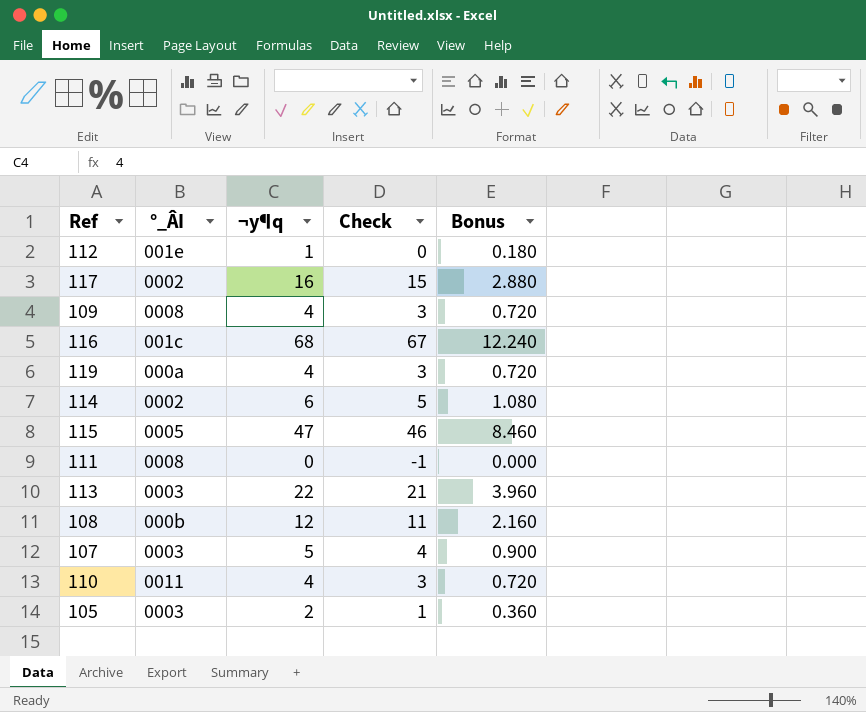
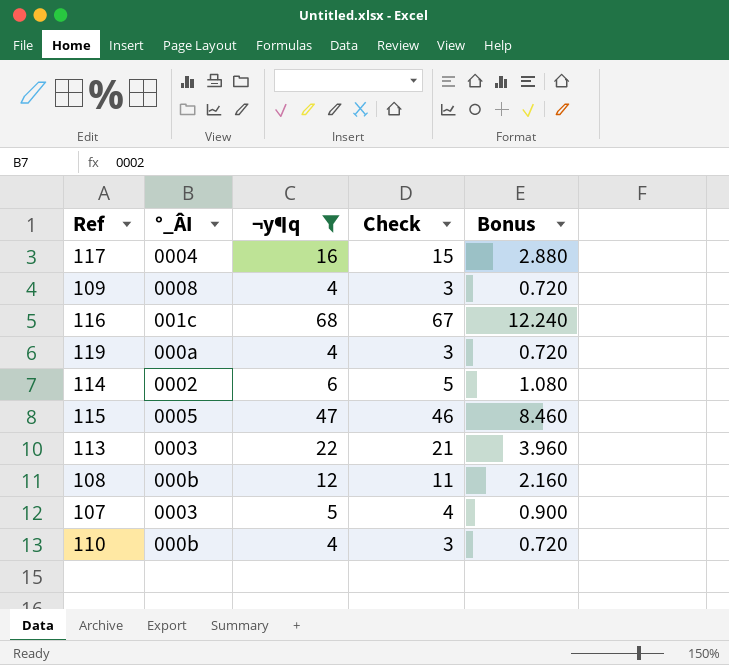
filter: none -> ¬y¶q >= 4
117 | °_ÂI: 0002 -> 0004
110 | °_ÂI: 0011 -> 000b

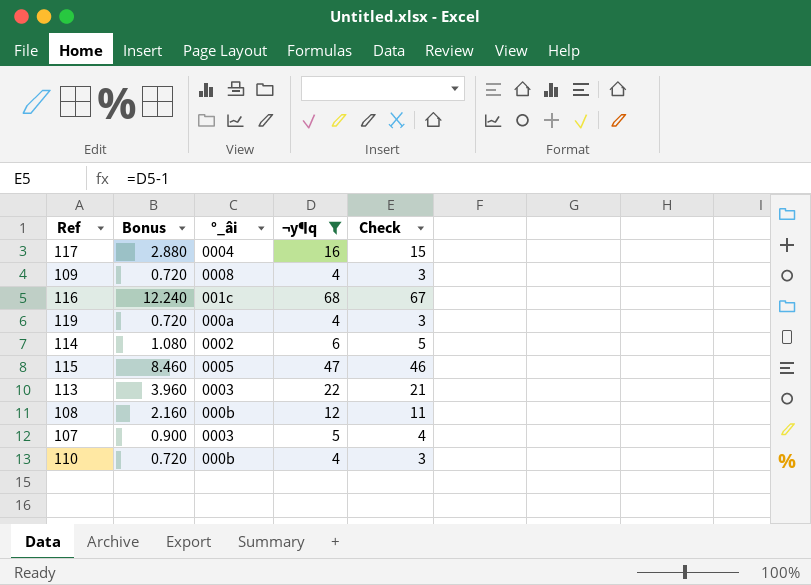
column Bonus | position: 5 -> 2
column name: °_ÂI -> °_âi

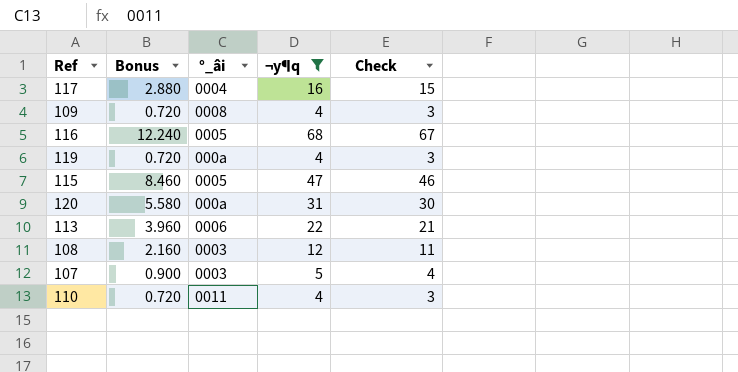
row 114: 1.080 | 0002 | 6 | 5 -> none
116 | °_âi: 001c -> 0005
row 120: none -> 5.580 | 000a | 31 | 30
113 | °_âi: 0003 -> 0006
108 | °_âi: 000b -> 0003
110 | °_âi: 000b -> 0011

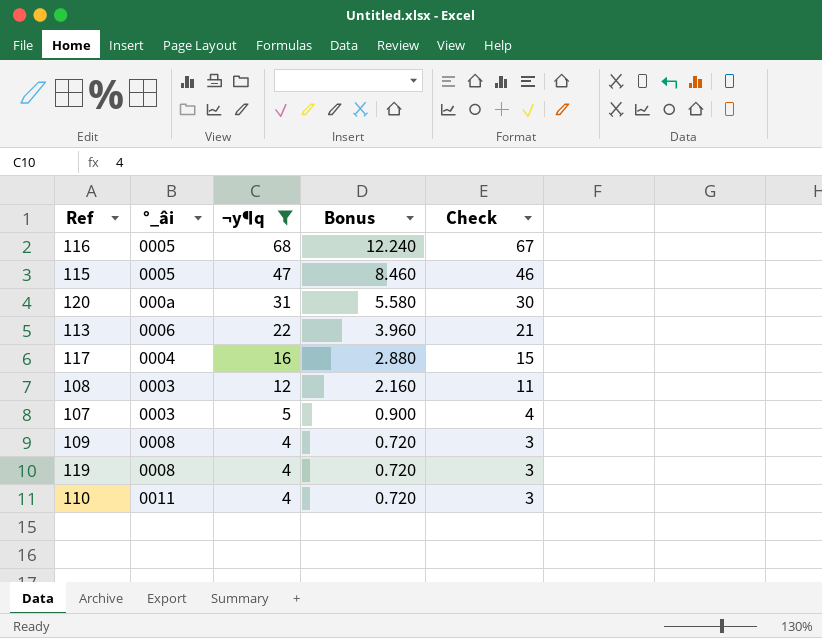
row order: none -> ¬y¶q descending
column Bonus | position: 2 -> 4
119 | °_âi: 000a -> 0008

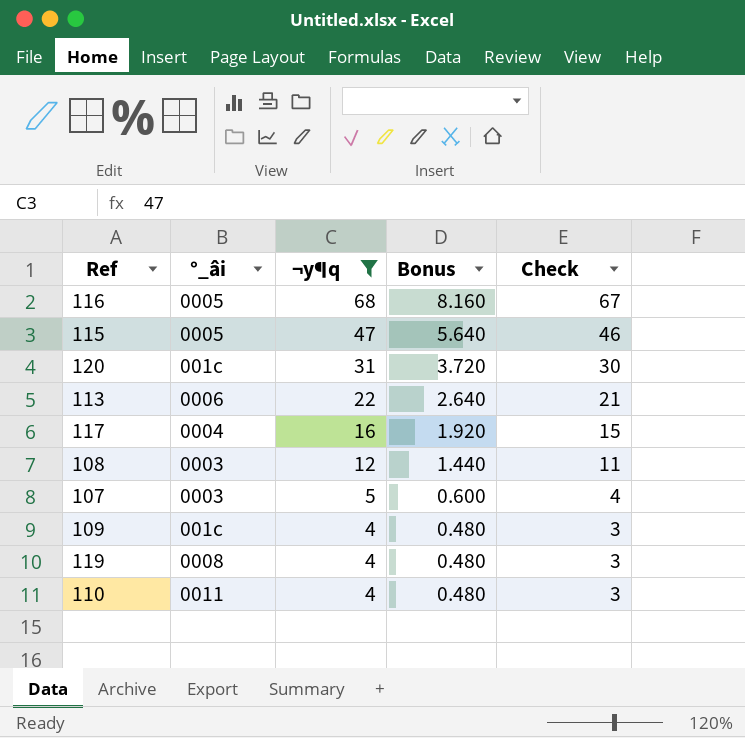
column Bonus | formula: [¬y¶q] * 0.18 -> [¬y¶q] * 0.12
120 | °_âi: 000a -> 001c
109 | °_âi: 0008 -> 001c

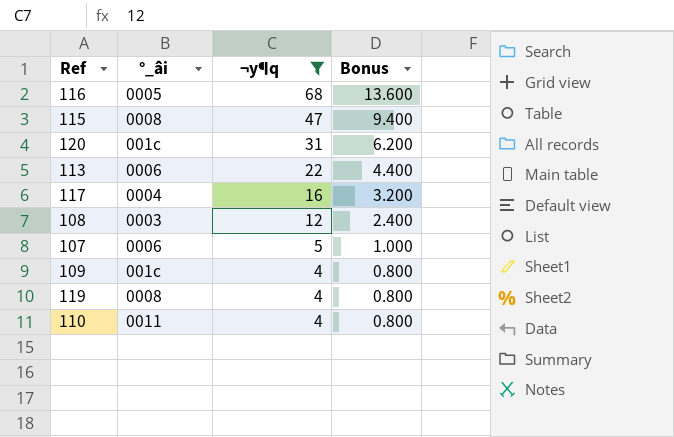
column Check | formula: [¬y¶q] - 1 -> none
column Bonus | formula: [¬y¶q] * 0.12 -> [¬y¶q] * 0.2
115 | °_âi: 0005 -> 0008
107 | °_âi: 0003 -> 0006

